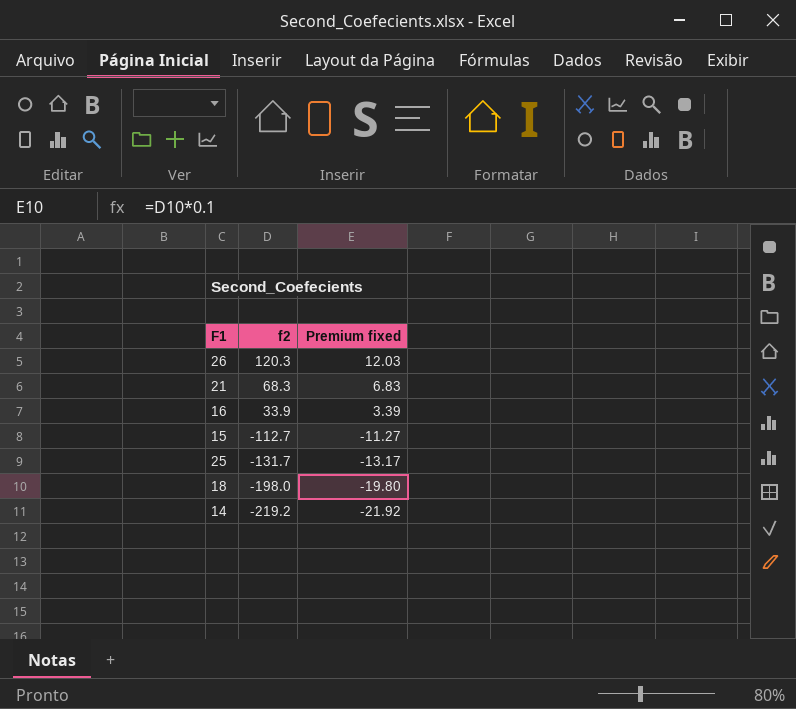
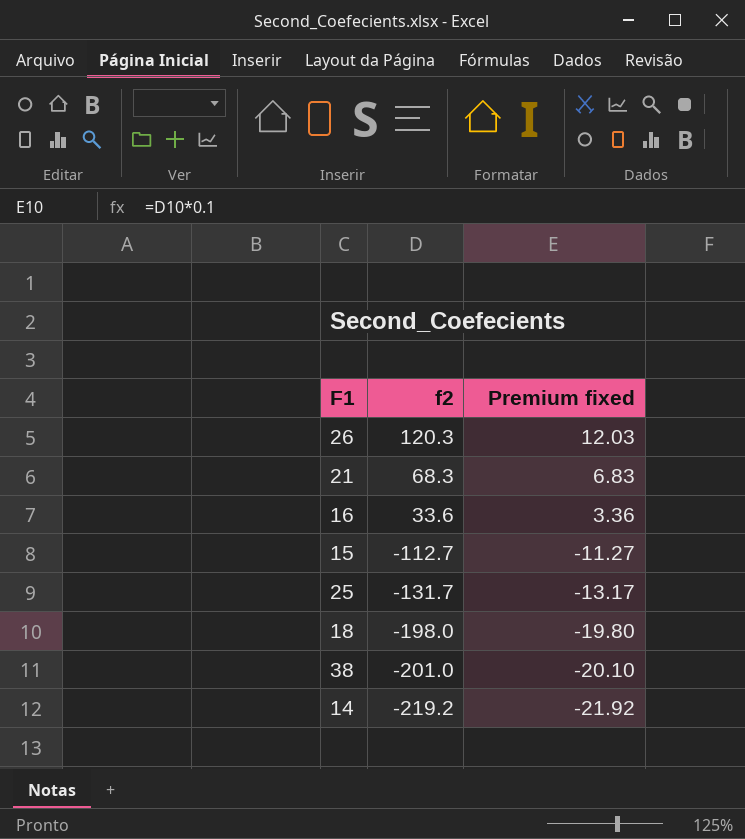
16 | f2: 33.9 -> 33.6
16 | Premium fixed: 3.39 -> 3.36
row 38: none -> -201.0 | -20.10

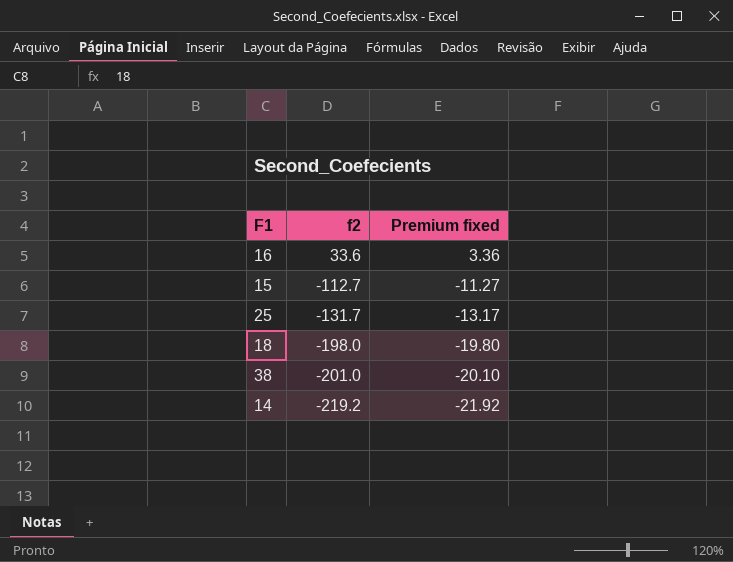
row 26: 120.3 | 12.03 -> none
row 21: 68.3 | 6.83 -> none

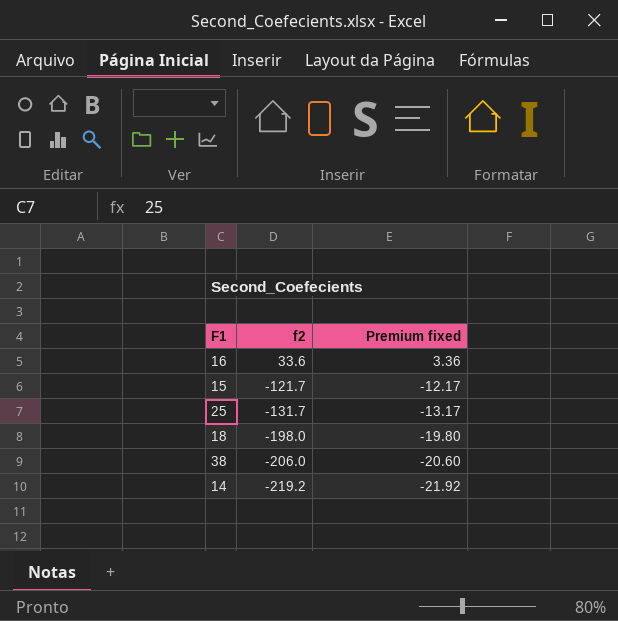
15 | f2: -112.7 -> -121.7
15 | Premium fixed: -11.27 -> -12.17
38 | f2: -201.0 -> -206.0
38 | Premium fixed: -20.10 -> -20.60

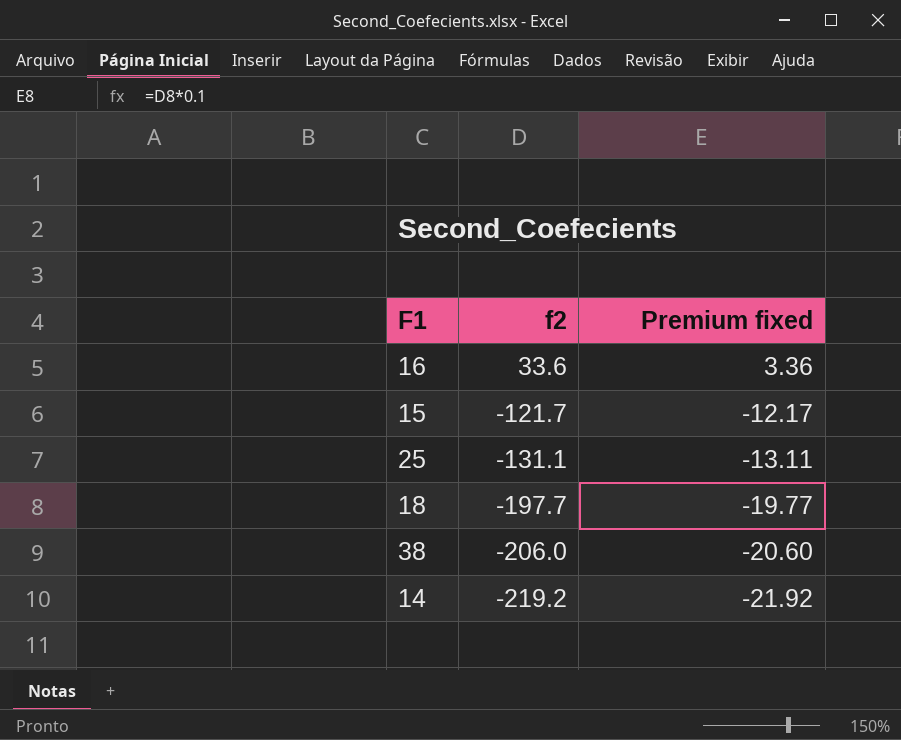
25 | f2: -131.7 -> -131.1
25 | Premium fixed: -13.17 -> -13.11
18 | f2: -198.0 -> -197.7
18 | Premium fixed: -19.80 -> -19.77

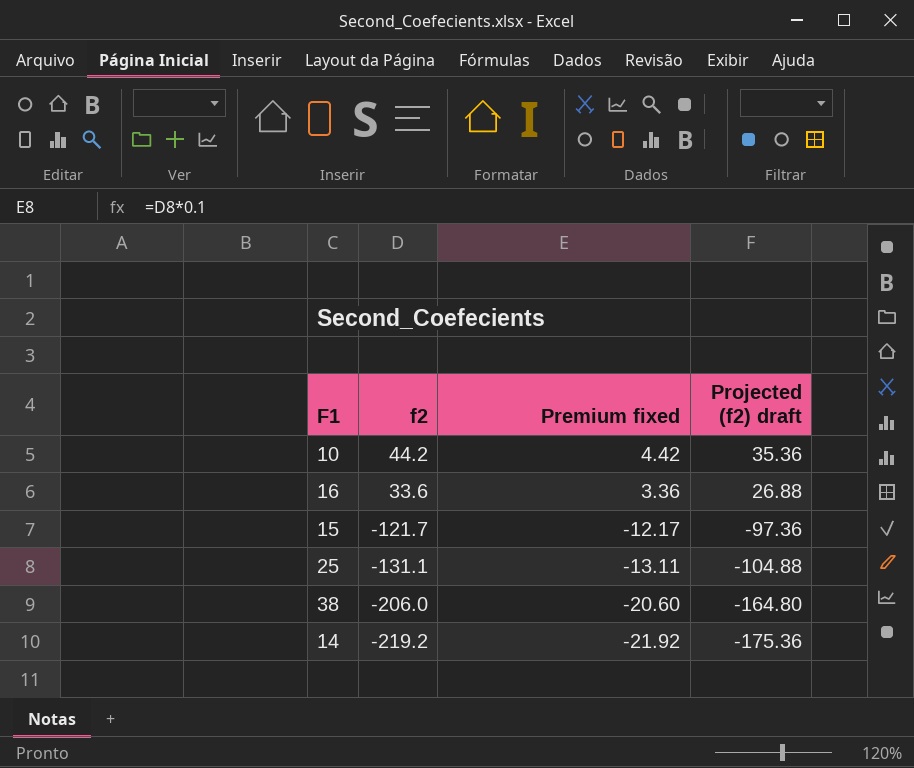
column Projected (f2) draft | formula: none -> [f2] * 0.8
row 18: -197.7 | -19.77 -> none
row 10: none -> 44.2 | 4.42 | 35.36

